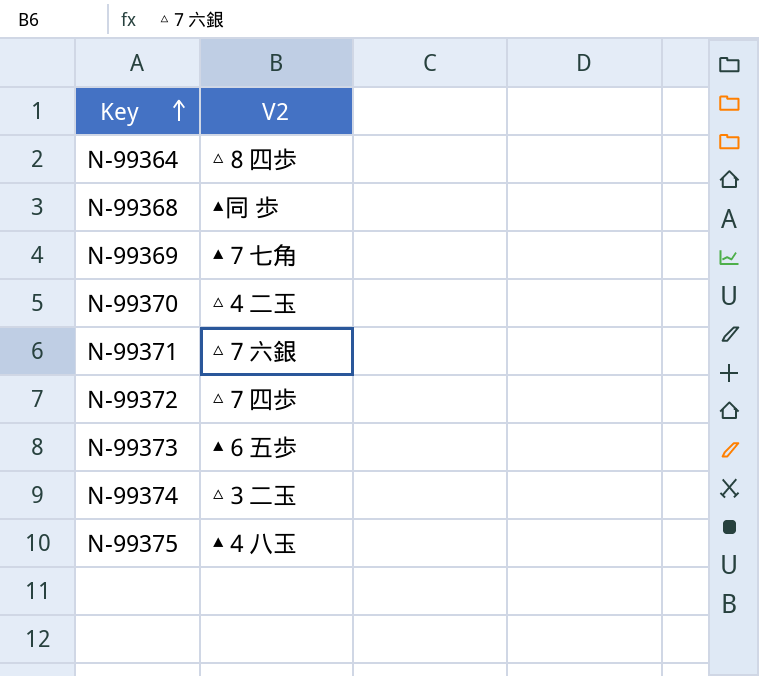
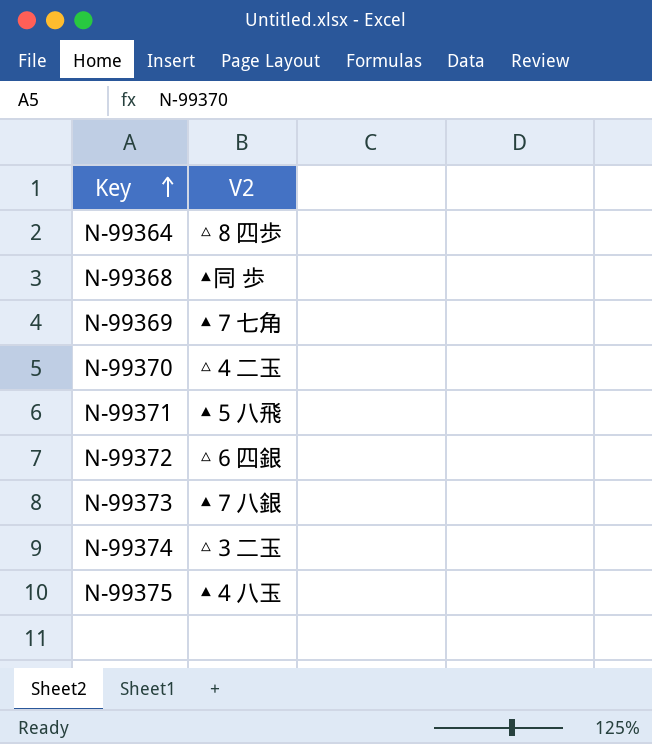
N-99371 | V2: △７六銀 -> ▲５八飛
N-99372 | V2: △７四歩 -> △６四銀
N-99373 | V2: ▲６五歩 -> ▲７八銀

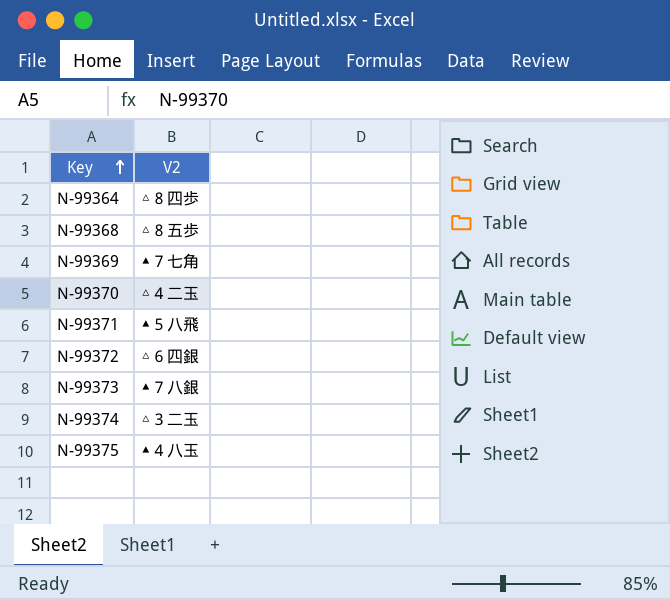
N-99368 | V2: ▲同 歩 -> △８五歩

